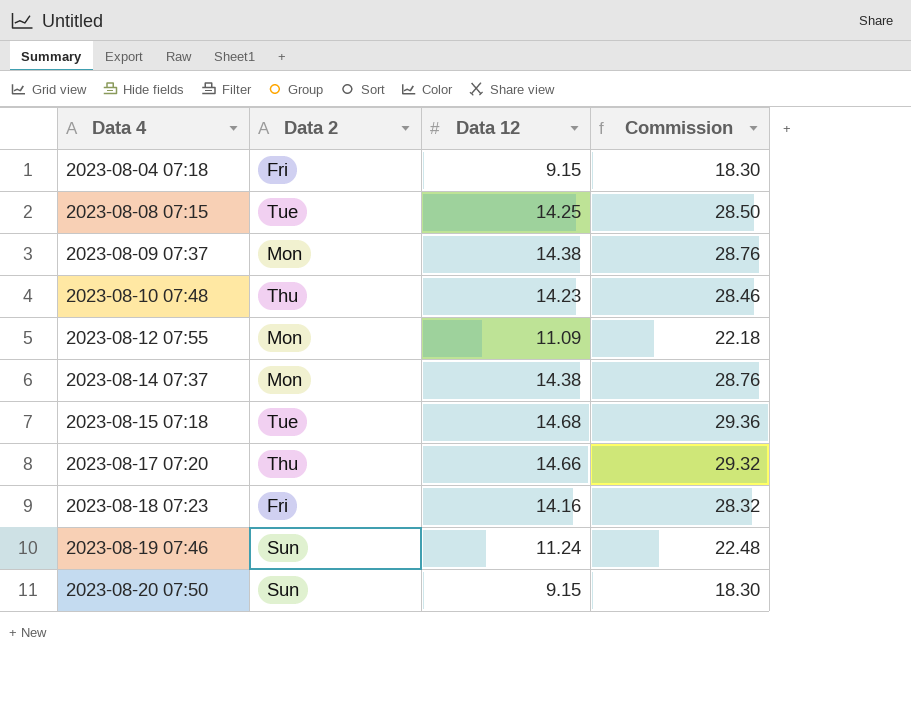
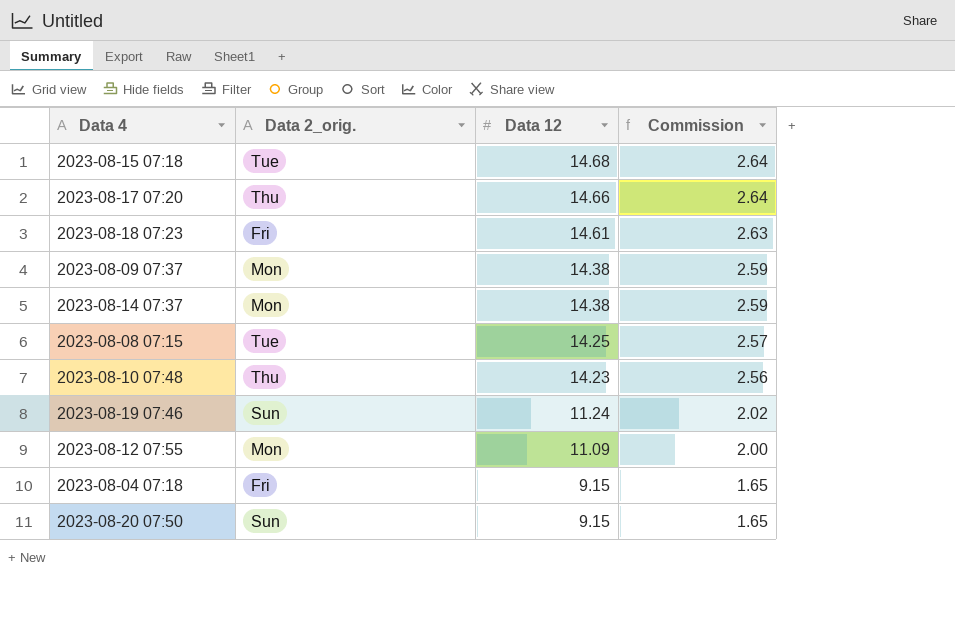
row order: Data 4 ascending -> Data 12 descending
column name: Data 2 -> Data 2_orig.
column Commission | formula: [Data 12] * 2 -> [Data 12] * 0.18
2023-08-18 07:23 | Data 12: 14.16 -> 14.61

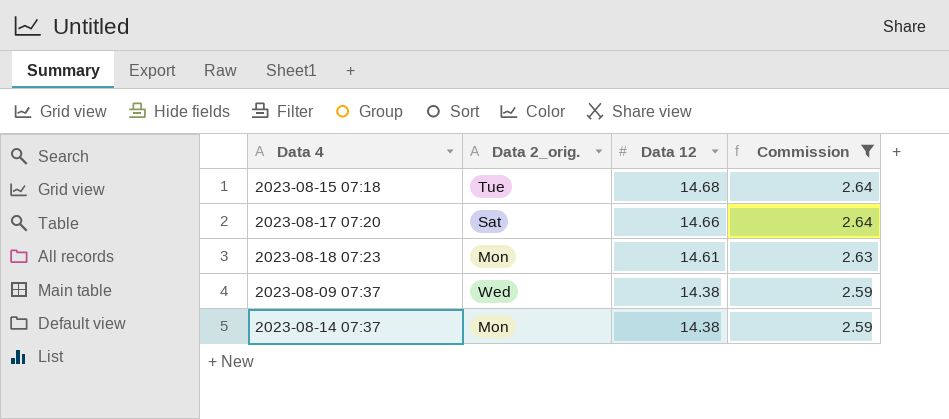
filter: none -> Commission >= 2.59
2023-08-17 07:20 | Data 2_orig.: Thu -> Sat
2023-08-18 07:23 | Data 2_orig.: Fri -> Mon
2023-08-09 07:37 | Data 2_orig.: Mon -> Wed

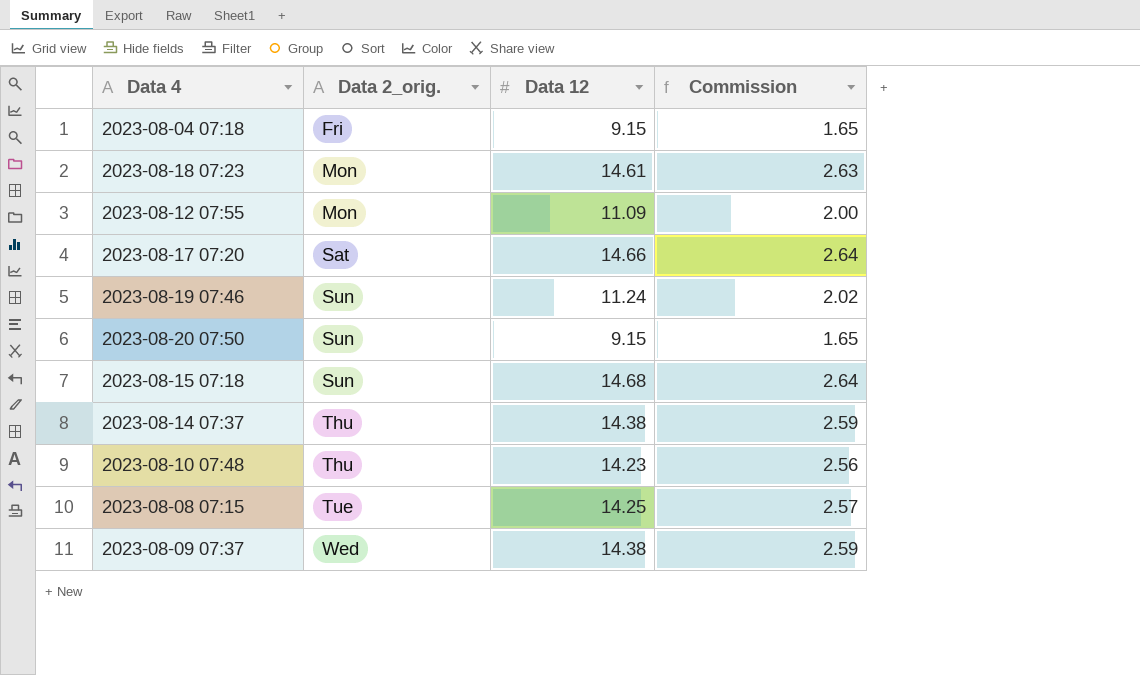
filter: Commission >= 2.59 -> none
row order: Data 12 descending -> Data 2_orig. ascending
2023-08-15 07:18 | Data 2_orig.: Tue -> Sun
2023-08-14 07:37 | Data 2_orig.: Mon -> Thu

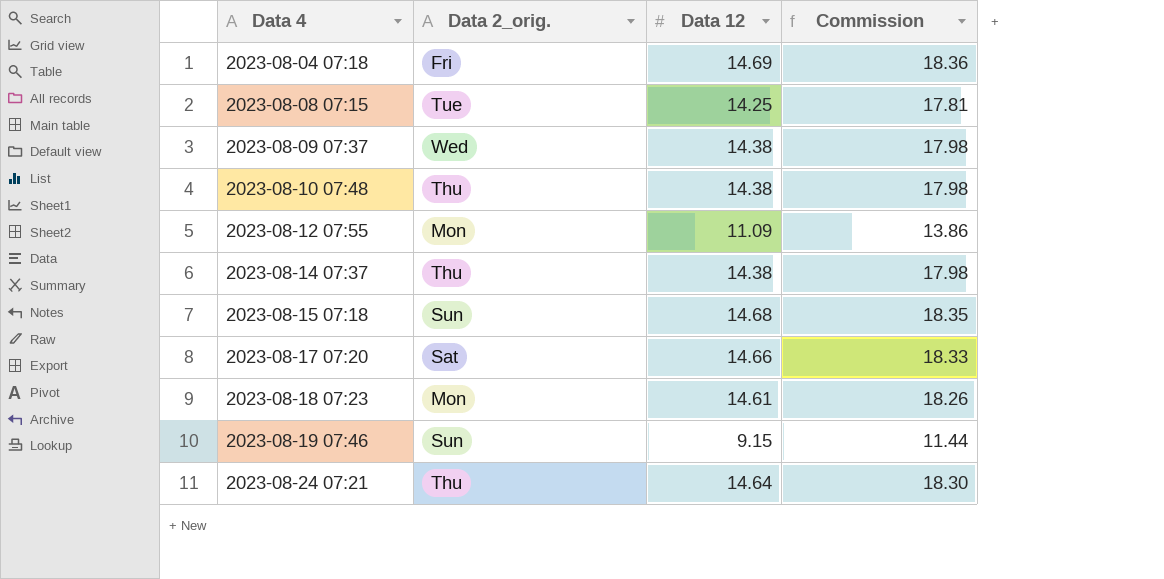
row order: Data 2_orig. ascending -> Data 4 ascending
column Commission | formula: [Data 12] * 0.18 -> [Data 12] * 1.25
row 2023-08-20 07:50: Sun | 9.15 | 1.65 -> none
2023-08-04 07:18 | Data 12: 9.15 -> 14.69
2023-08-10 07:48 | Data 12: 14.23 -> 14.38
2023-08-19 07:46 | Data 12: 11.24 -> 9.15
row 2023-08-24 07:21: none -> Thu | 14.64 | 18.30

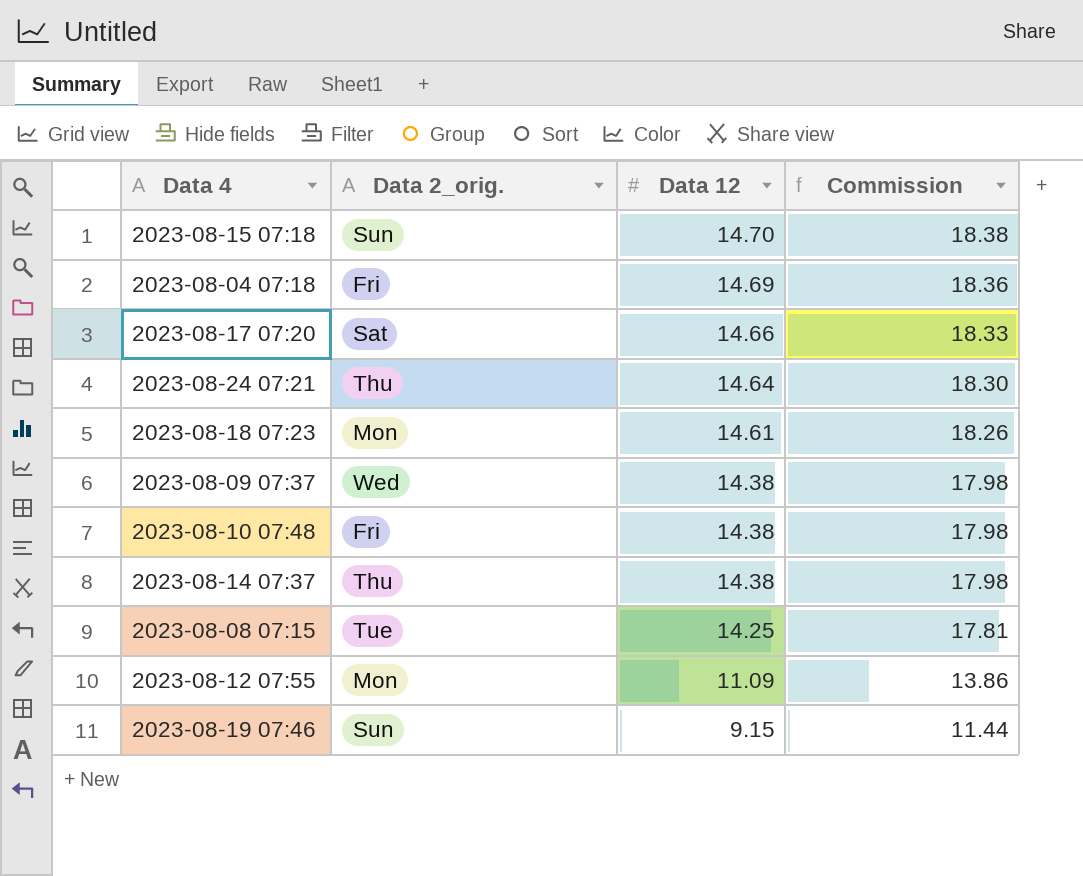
row order: Data 4 ascending -> Data 12 descending
2023-08-15 07:18 | Data 12: 14.68 -> 14.70
2023-08-15 07:18 | Commission: 18.35 -> 18.38
2023-08-10 07:48 | Data 2_orig.: Thu -> Fri

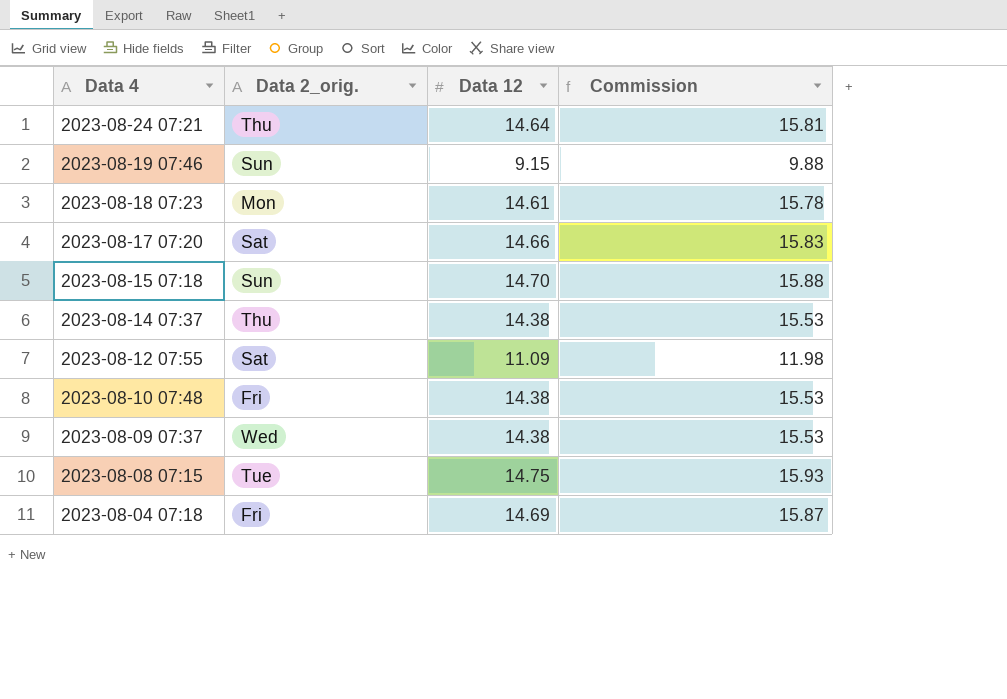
row order: Data 12 descending -> Data 4 descending
column Commission | formula: [Data 12] * 1.25 -> [Data 12] * 1.08
2023-08-12 07:55 | Data 2_orig.: Mon -> Sat
2023-08-08 07:15 | Data 12: 14.25 -> 14.75

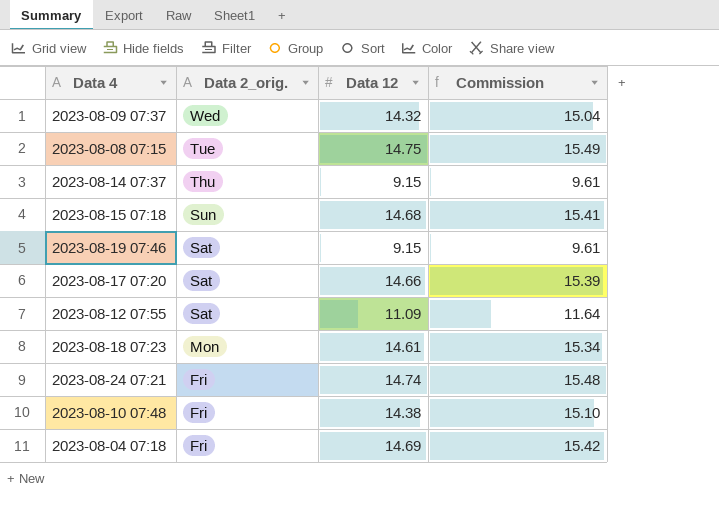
row order: Data 4 descending -> Data 2_orig. descending
column Commission | formula: [Data 12] * 1.08 -> [Data 12] * 1.05
2023-08-09 07:37 | Data 12: 14.38 -> 14.32
2023-08-14 07:37 | Data 12: 14.38 -> 9.15
2023-08-15 07:18 | Data 12: 14.70 -> 14.68
2023-08-19 07:46 | Data 2_orig.: Sun -> Sat
2023-08-24 07:21 | Data 2_orig.: Thu -> Fri
2023-08-24 07:21 | Data 12: 14.64 -> 14.74

